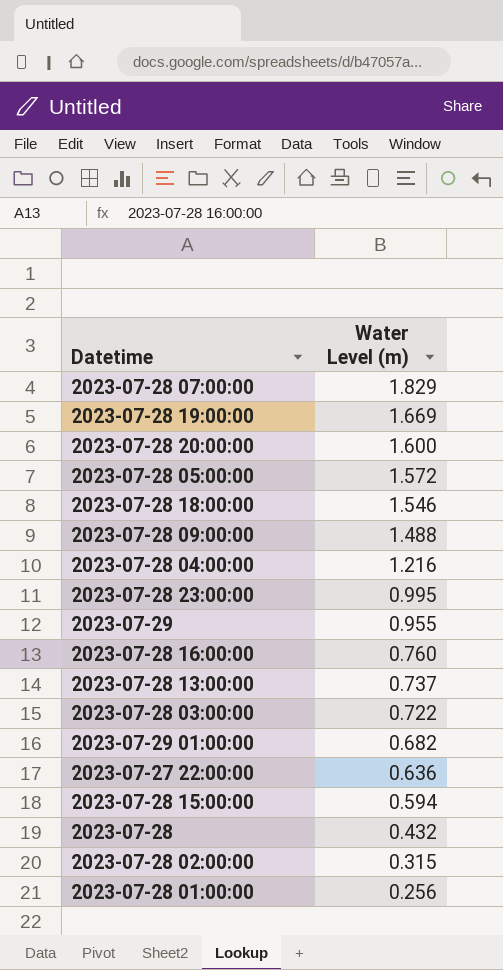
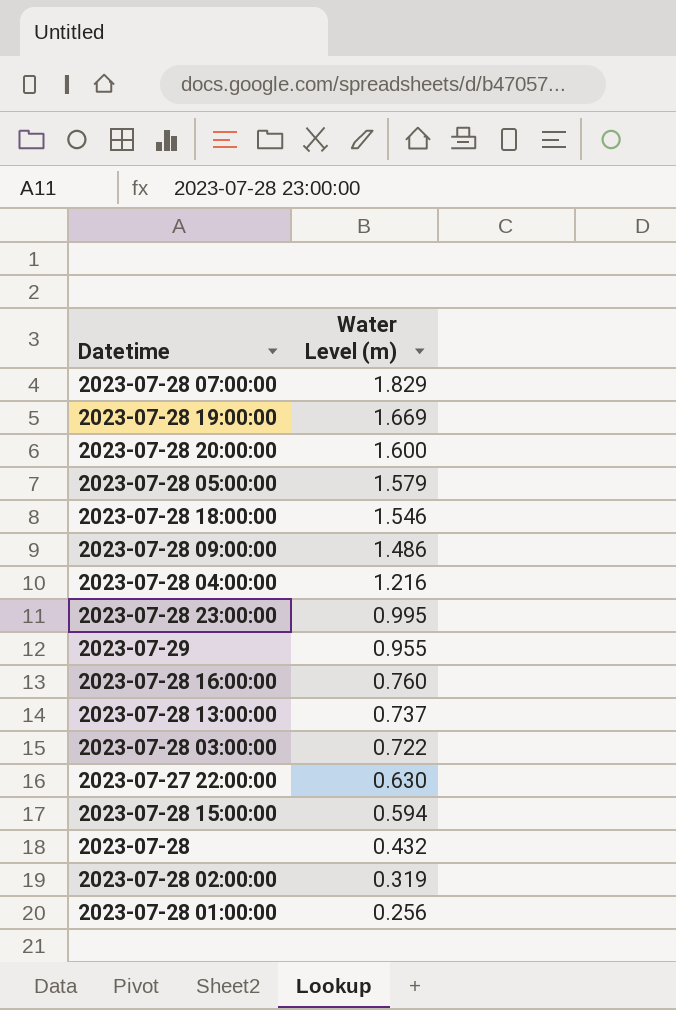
row 2023-07-29 01:00:00: 0.682 -> none
2023-07-28 05:00:00 | Water Level (m): 1.572 -> 1.579
2023-07-28 09:00:00 | Water Level (m): 1.488 -> 1.486
2023-07-27 22:00:00 | Water Level (m): 0.636 -> 0.630
2023-07-28 02:00:00 | Water Level (m): 0.315 -> 0.319

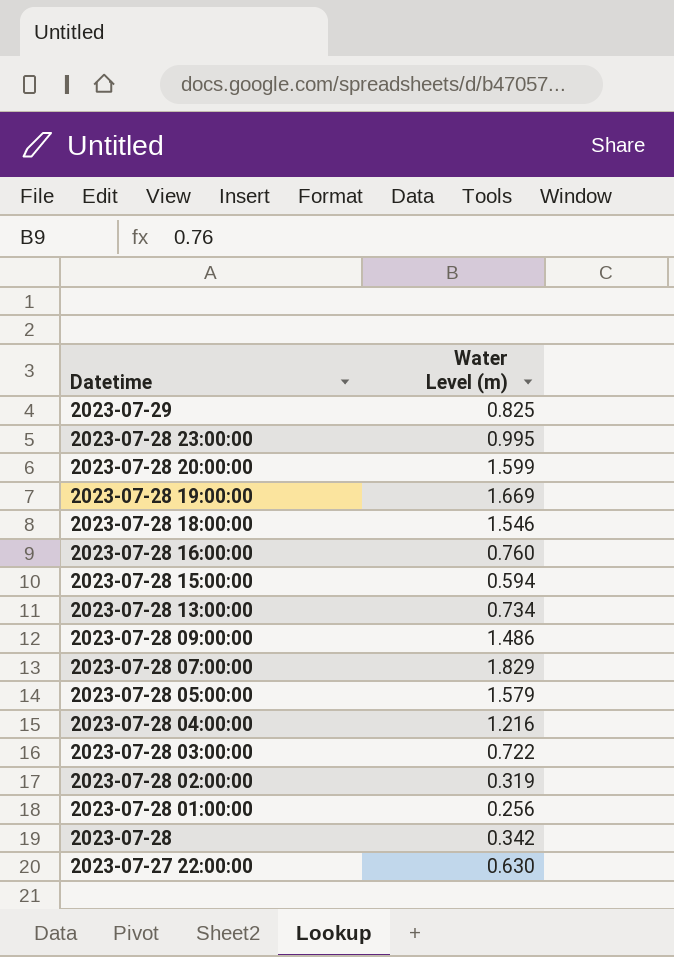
row order: Water Level (m) descending -> Datetime descending
2023-07-29 | Water Level (m): 0.955 -> 0.825
2023-07-28 20:00:00 | Water Level (m): 1.600 -> 1.599
2023-07-28 13:00:00 | Water Level (m): 0.737 -> 0.734
2023-07-28 | Water Level (m): 0.432 -> 0.342

